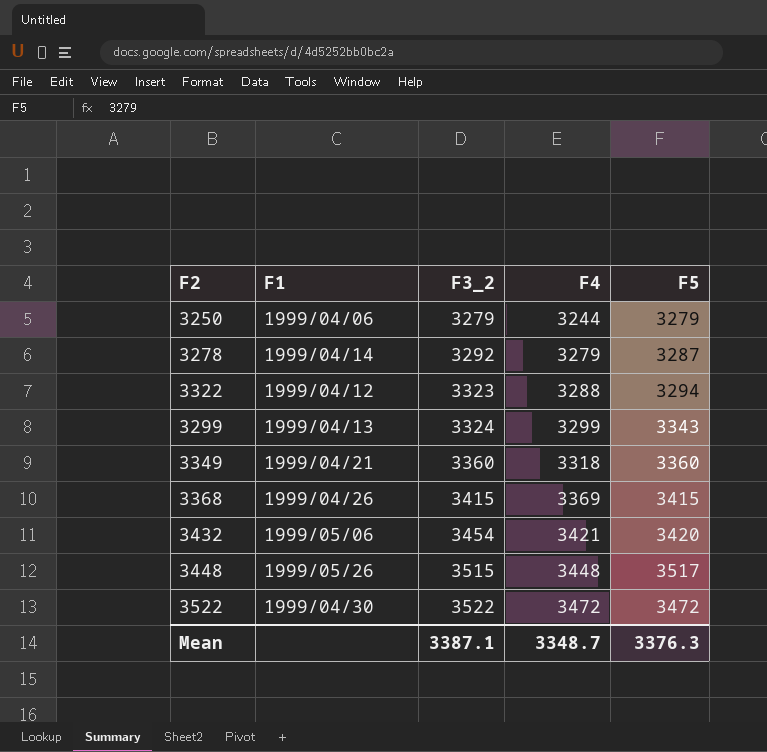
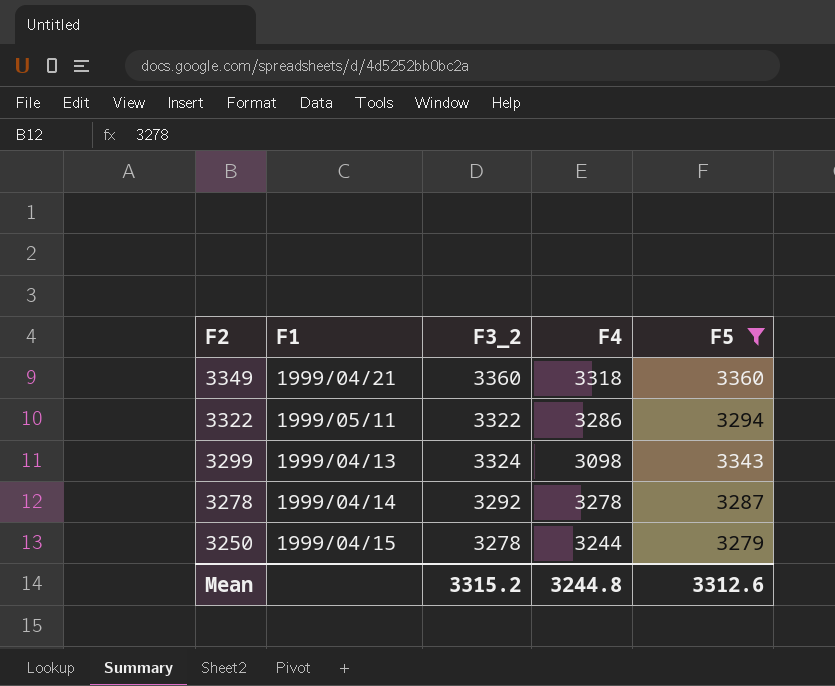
filter: none -> F5 <= 3360
row order: F3_2 ascending -> F2 descending
3322 | F1: 1999/04/12 -> 1999/05/11
3322 | F3_2: 3323 -> 3322
3322 | F4: 3288 -> 3286
3299 | F4: 3299 -> 3098
3278 | F4: 3279 -> 3278
3250 | F1: 1999/04/06 -> 1999/04/15
3250 | F3_2: 3279 -> 3278
Mean | F3_2: 3387.1 -> 3315.2
Mean | F4: 3348.7 -> 3244.8
Mean | F5: 3376.3 -> 3312.6

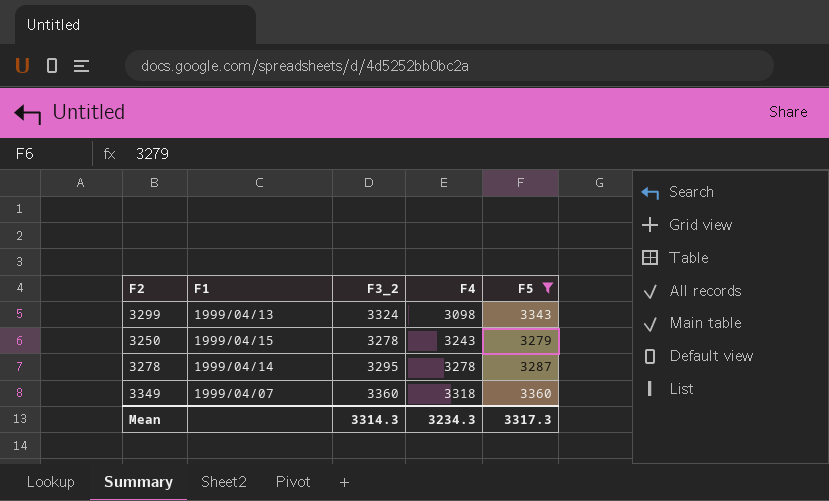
row order: F2 descending -> F4 ascending
row 3322: 1999/05/11 | 3322 | 3286 | 3294 -> none
3250 | F4: 3244 -> 3243
3278 | F3_2: 3292 -> 3295
3349 | F1: 1999/04/21 -> 1999/04/07
Mean | F3_2: 3315.2 -> 3314.3
Mean | F4: 3244.8 -> 3234.3
Mean | F5: 3312.6 -> 3317.3

